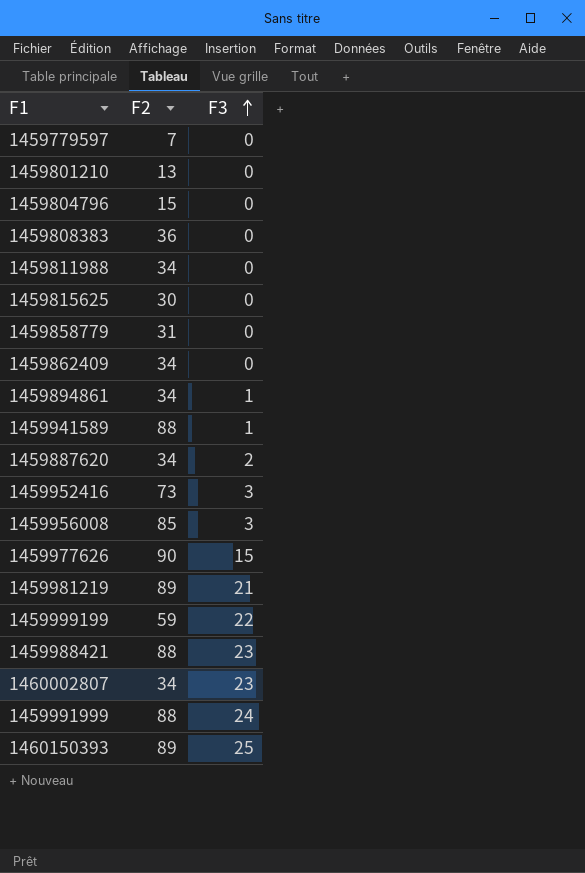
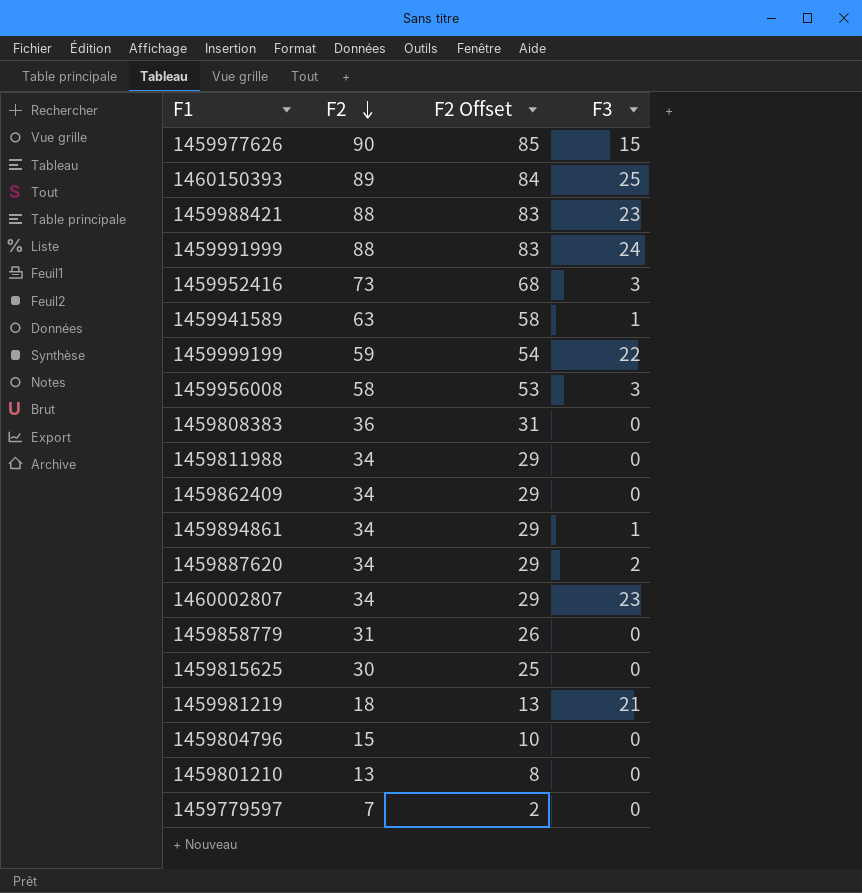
row order: F3 ascending -> F2 descending
column F2 Offset | formula: none -> [F2] - 5
1459941589 | F2: 88 -> 63
1459956008 | F2: 85 -> 58
1459981219 | F2: 89 -> 18

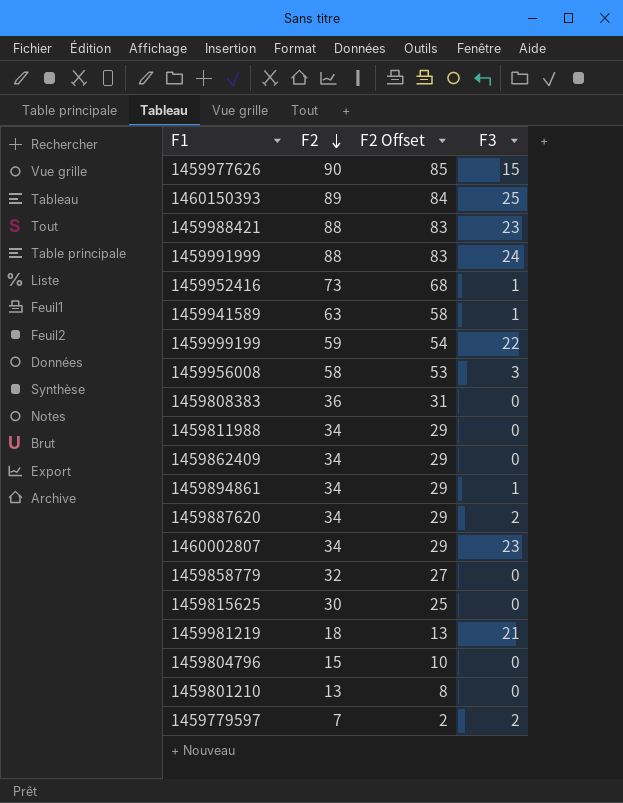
1459952416 | F3: 3 -> 1
1459858779 | F2: 31 -> 32
1459858779 | F2 Offset: 26 -> 27
1459779597 | F3: 0 -> 2

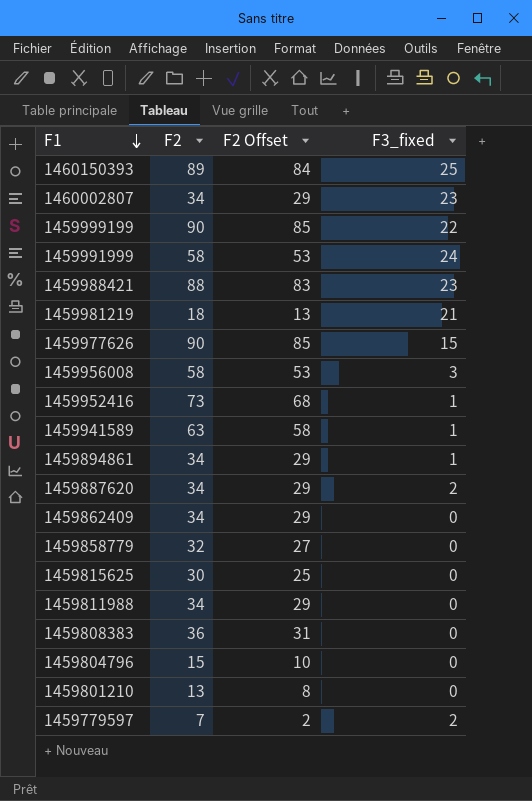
row order: F2 descending -> F1 descending
column name: F3 -> F3_fixed
1459999199 | F2: 59 -> 90
1459999199 | F2 Offset: 54 -> 85
1459991999 | F2: 88 -> 58
1459991999 | F2 Offset: 83 -> 53

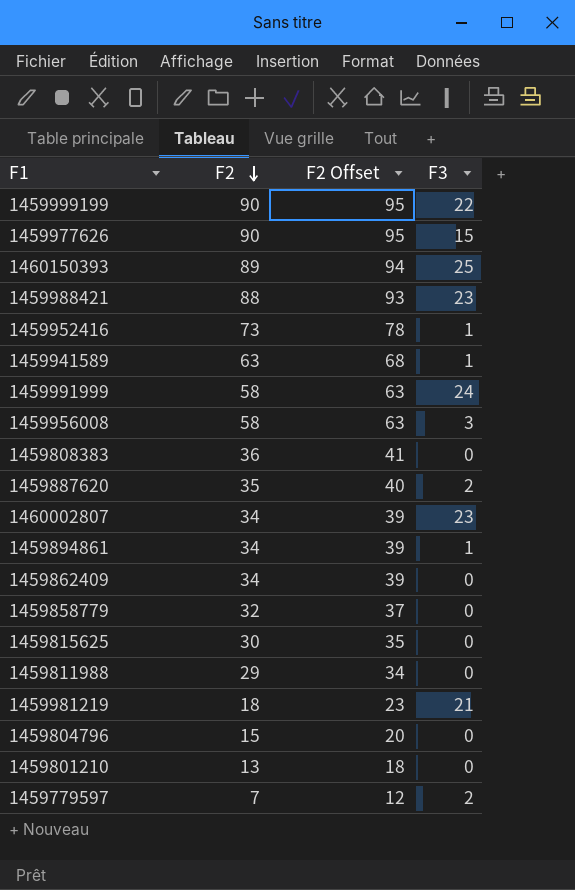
row order: F1 descending -> F2 descending
column F2 Offset | formula: [F2] - 5 -> [F2] + 5
column name: F3_fixed -> F3
1459887620 | F2: 34 -> 35
1459811988 | F2: 34 -> 29

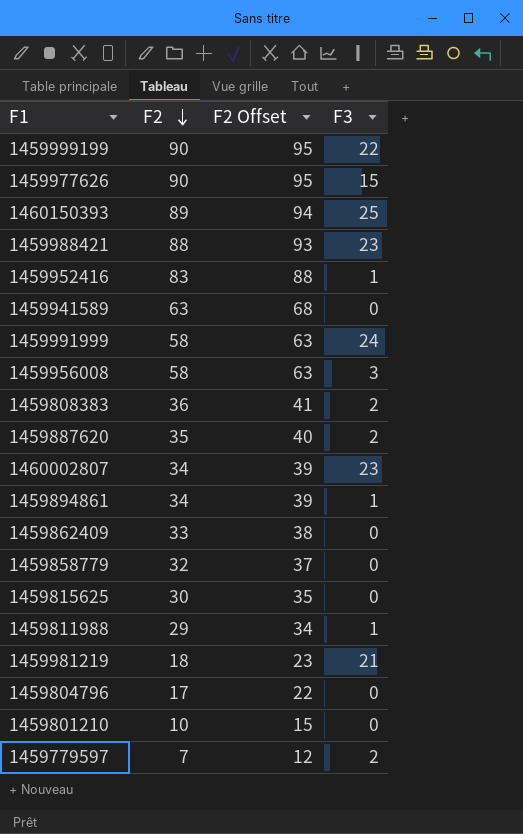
1459952416 | F2: 73 -> 83
1459952416 | F2 Offset: 78 -> 88
1459941589 | F3: 1 -> 0
1459808383 | F3: 0 -> 2
1459862409 | F2: 34 -> 33
1459862409 | F2 Offset: 39 -> 38
1459811988 | F3: 0 -> 1
1459804796 | F2: 15 -> 17
1459804796 | F2 Offset: 20 -> 22
1459801210 | F2: 13 -> 10
1459801210 | F2 Offset: 18 -> 15

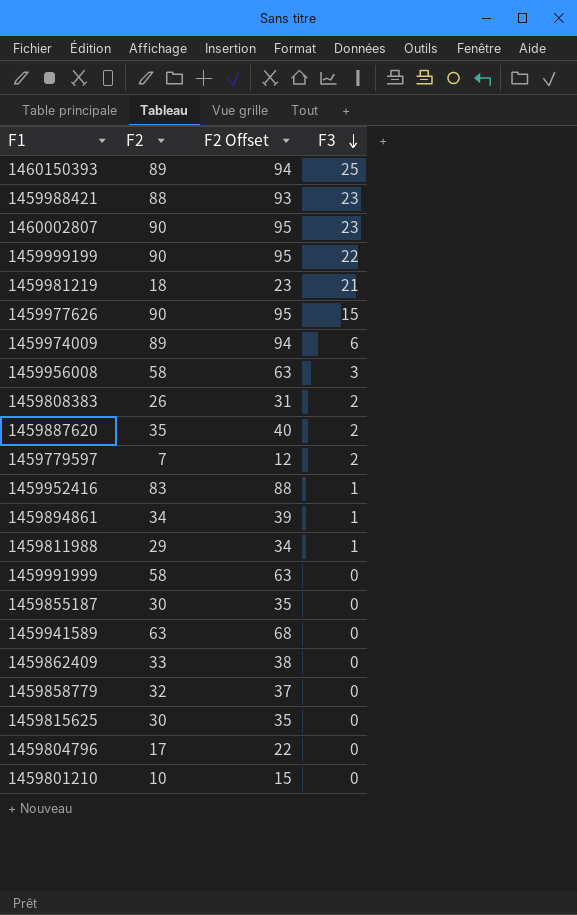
row order: F2 descending -> F3 descending
1460002807 | F2: 34 -> 90
1460002807 | F2 Offset: 39 -> 95
row 1459974009: none -> 89 | 94 | 6
1459808383 | F2: 36 -> 26
1459808383 | F2 Offset: 41 -> 31
1459991999 | F3: 24 -> 0
row 1459855187: none -> 30 | 35 | 0

